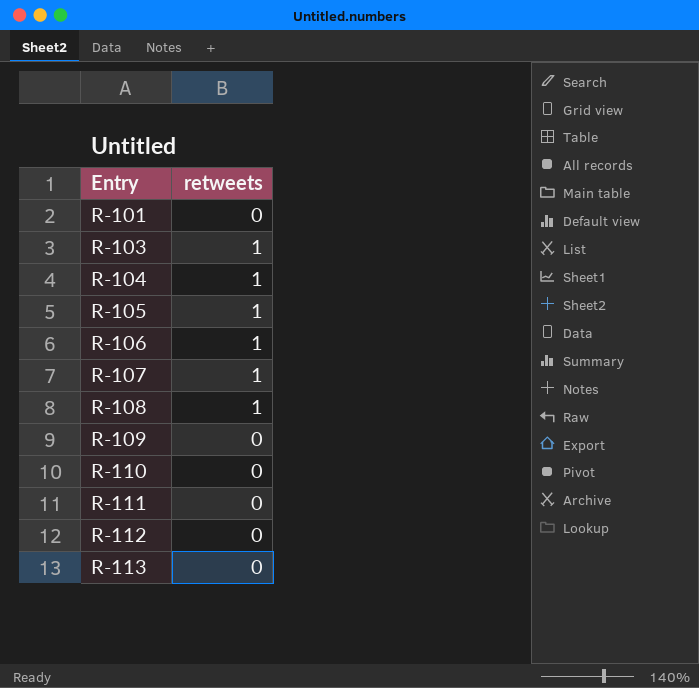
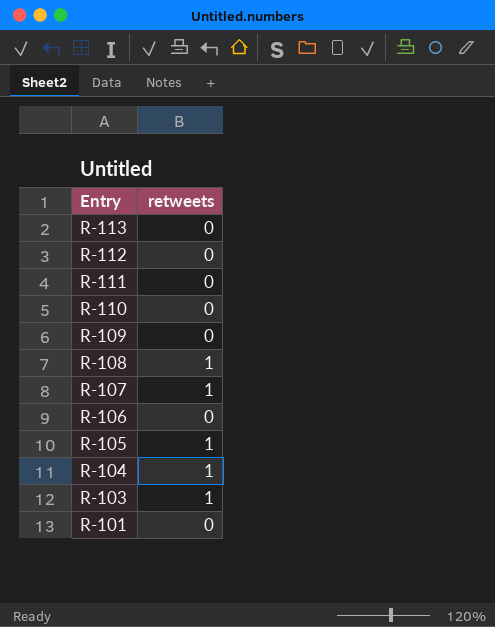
row order: Entry ascending -> Entry descending
R-106 | retweets: 1 -> 0

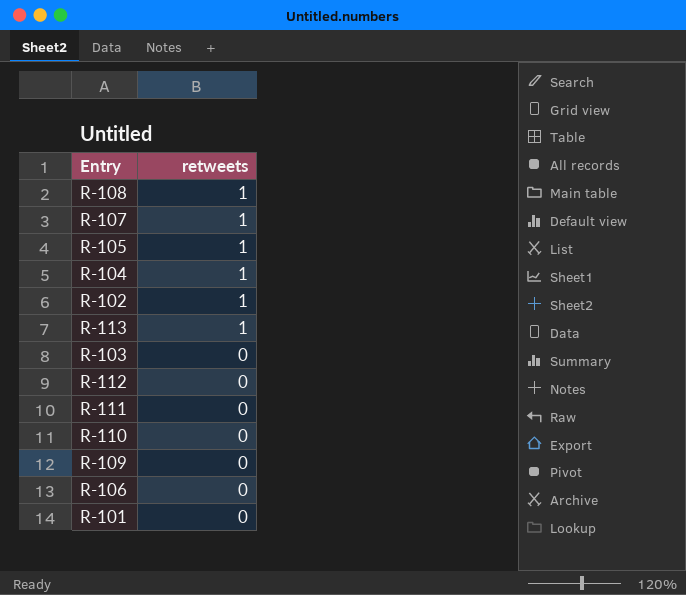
row order: Entry descending -> retweets descending
row R-102: none -> 1
R-113 | retweets: 0 -> 1
R-103 | retweets: 1 -> 0

